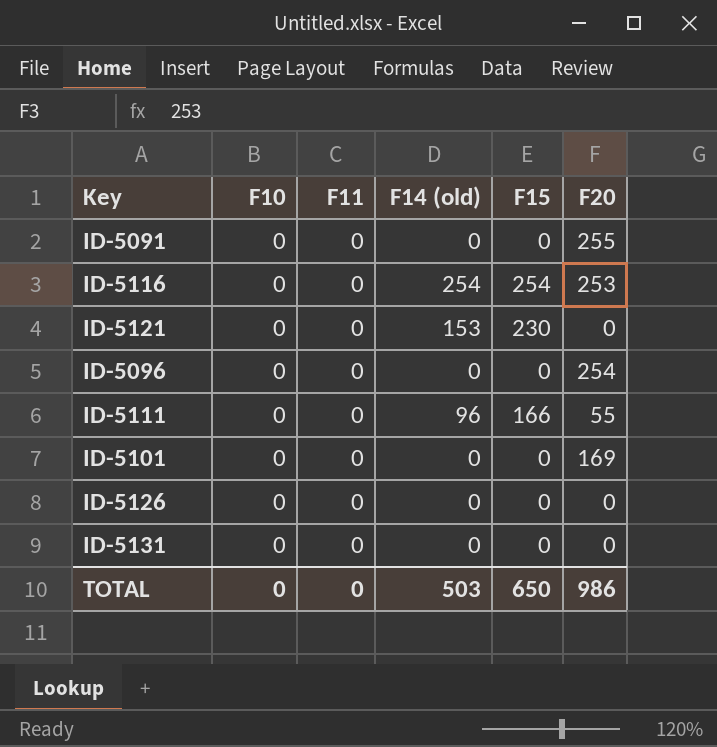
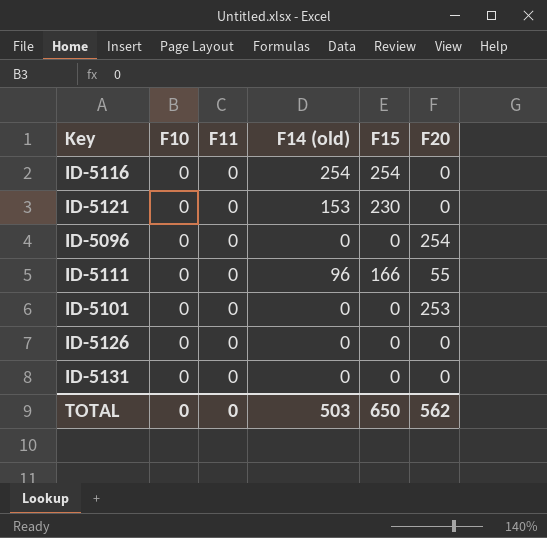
row ID-5091: 0 | 0 | 0 | 0 | 255 -> none
ID-5116 | F20: 253 -> 0
ID-5101 | F20: 169 -> 253
TOTAL | F20: 986 -> 562

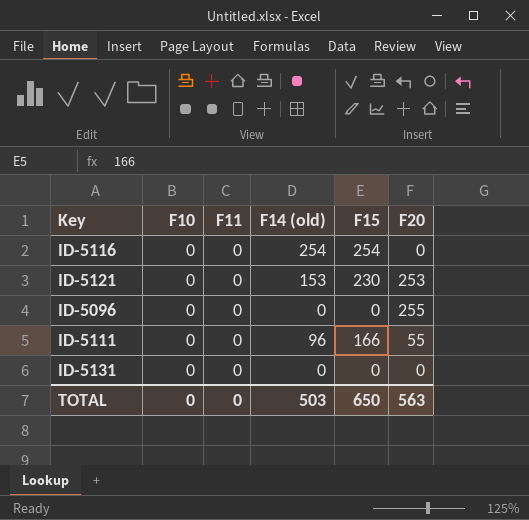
row ID-5101: 0 | 0 | 0 | 0 | 253 -> none
row ID-5126: 0 | 0 | 0 | 0 | 0 -> none
ID-5121 | F20: 0 -> 253
ID-5096 | F20: 254 -> 255
TOTAL | F20: 562 -> 563

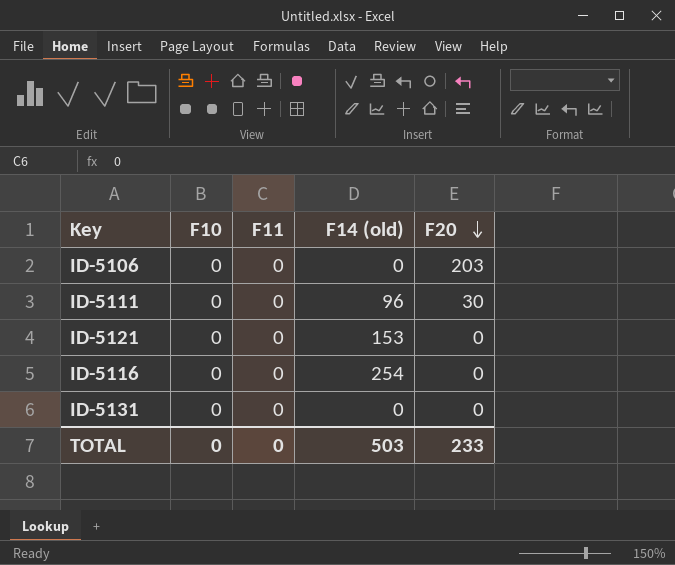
row order: none -> F20 descending
column F15 | position: 5 -> none
row ID-5096: 0 | 0 | 0 | 0 | 255 -> none
row ID-5106: none -> 0 | 0 | 0 | 203
ID-5111 | F20: 55 -> 30
ID-5121 | F20: 253 -> 0
TOTAL | F20: 563 -> 233

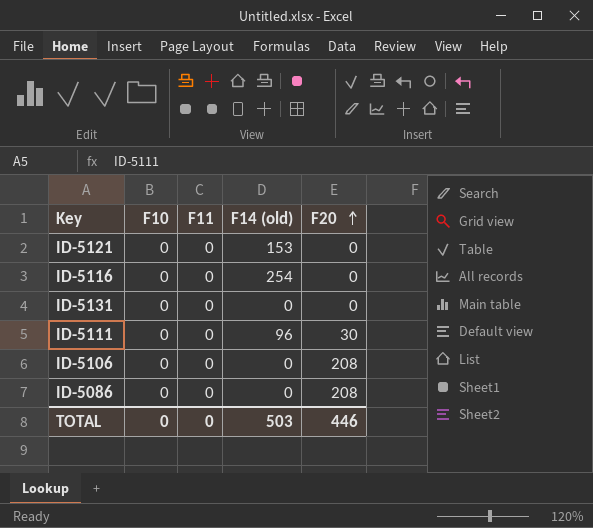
row order: F20 descending -> F20 ascending
ID-5106 | F20: 203 -> 208
row ID-5086: none -> 0 | 0 | 0 | 208
TOTAL | F20: 233 -> 446

